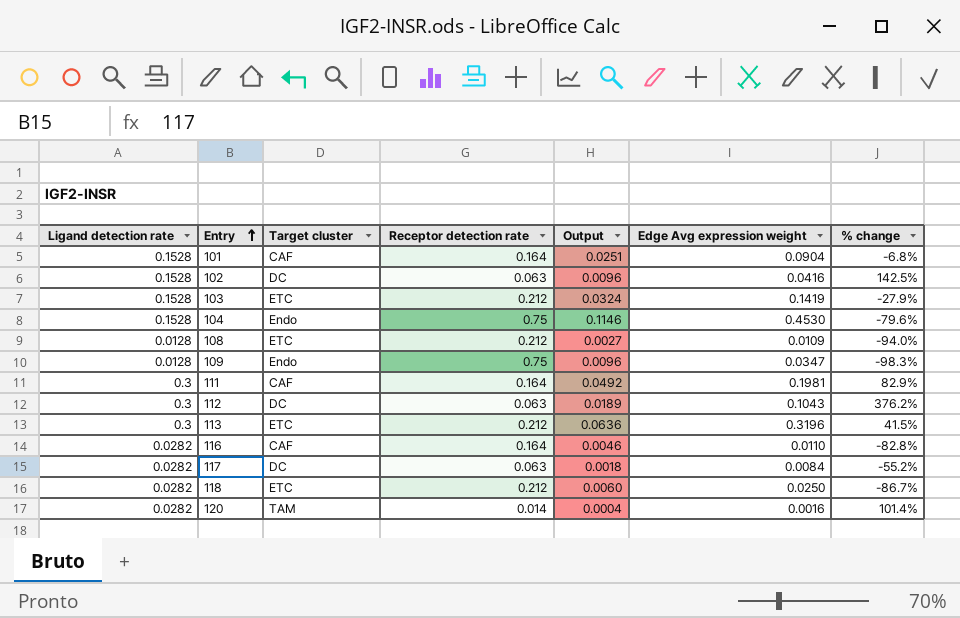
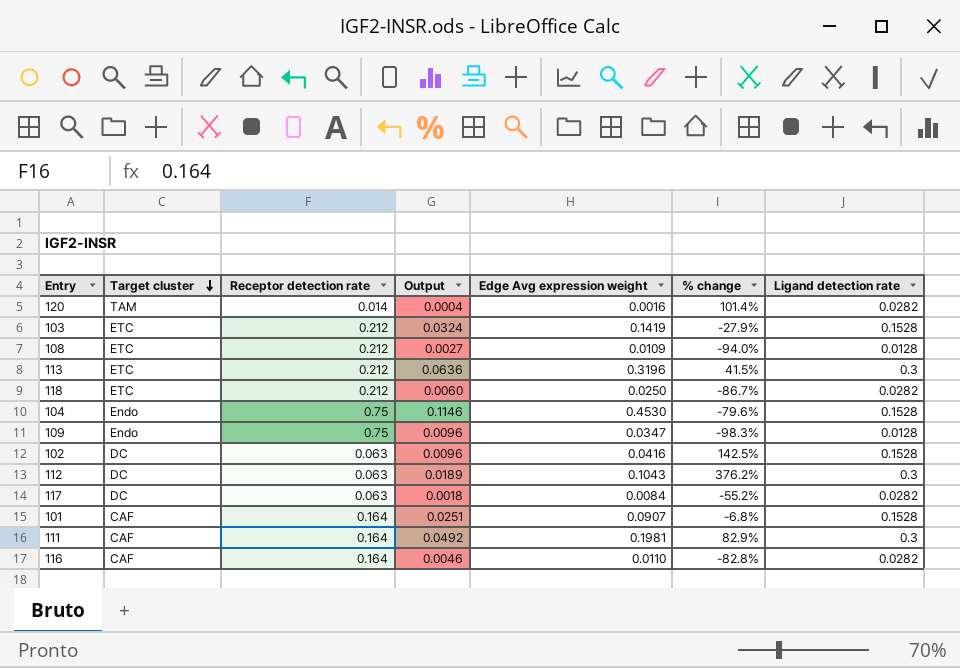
row order: Entry ascending -> Target cluster descending
column Ligand detection rate | position: 1 -> 7
101 | Edge Avg expression weight: 0.0904 -> 0.0907

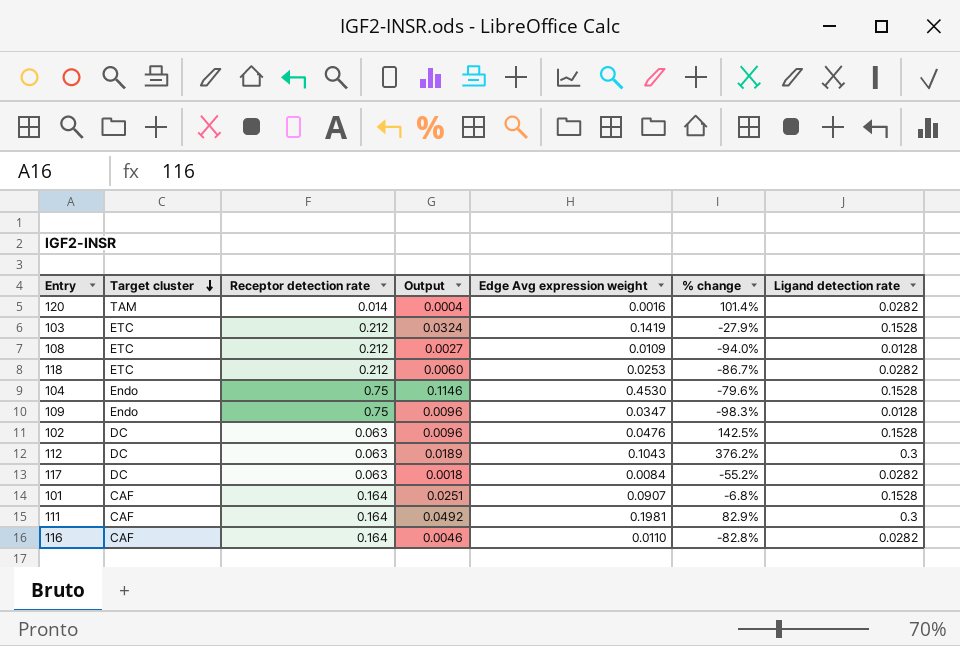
row 113: ETC | 0.212 | 0.0636 | 0.3196 | 41.5% | 0.3 -> none
118 | Edge Avg expression weight: 0.0250 -> 0.0253
102 | Edge Avg expression weight: 0.0416 -> 0.0476

